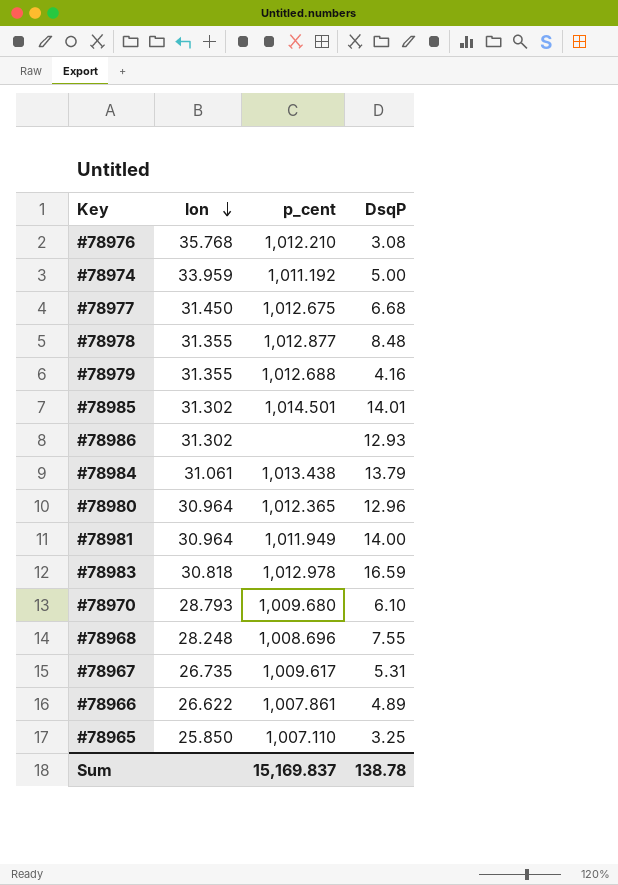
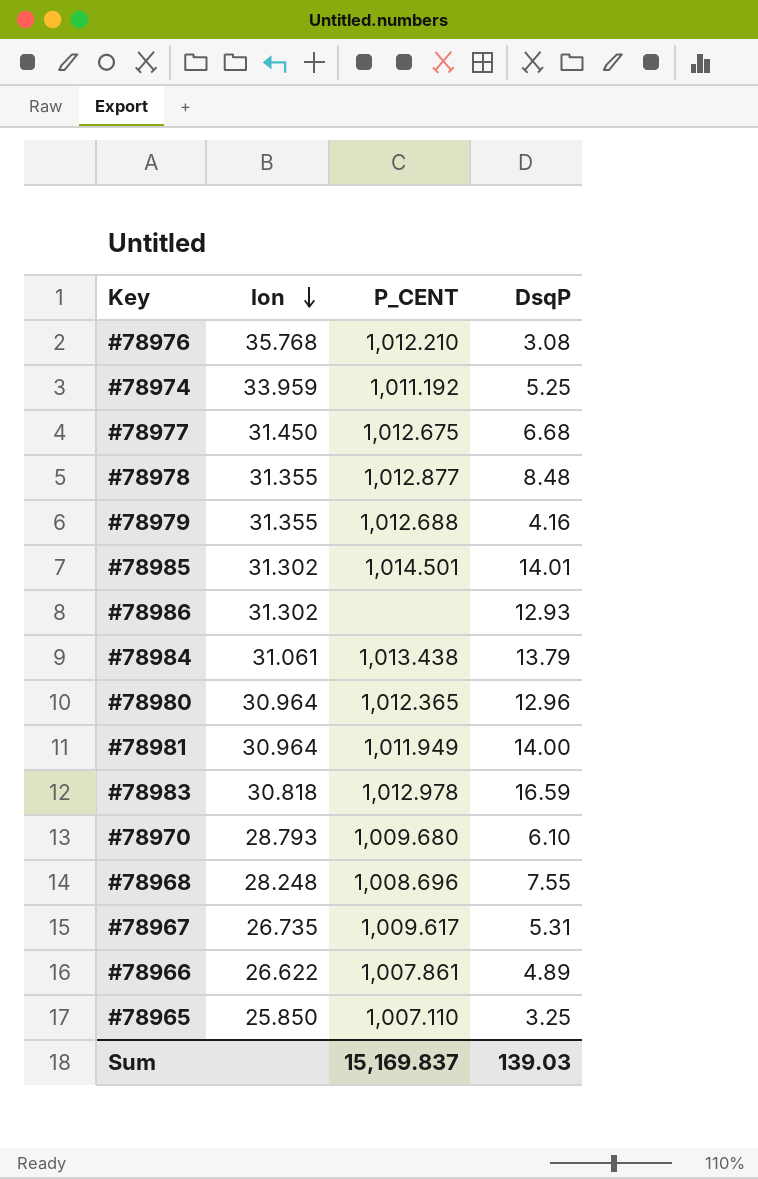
column name: p_cent -> P_CENT
#78974 | DsqP: 5.00 -> 5.25
Sum | DsqP: 138.78 -> 139.03

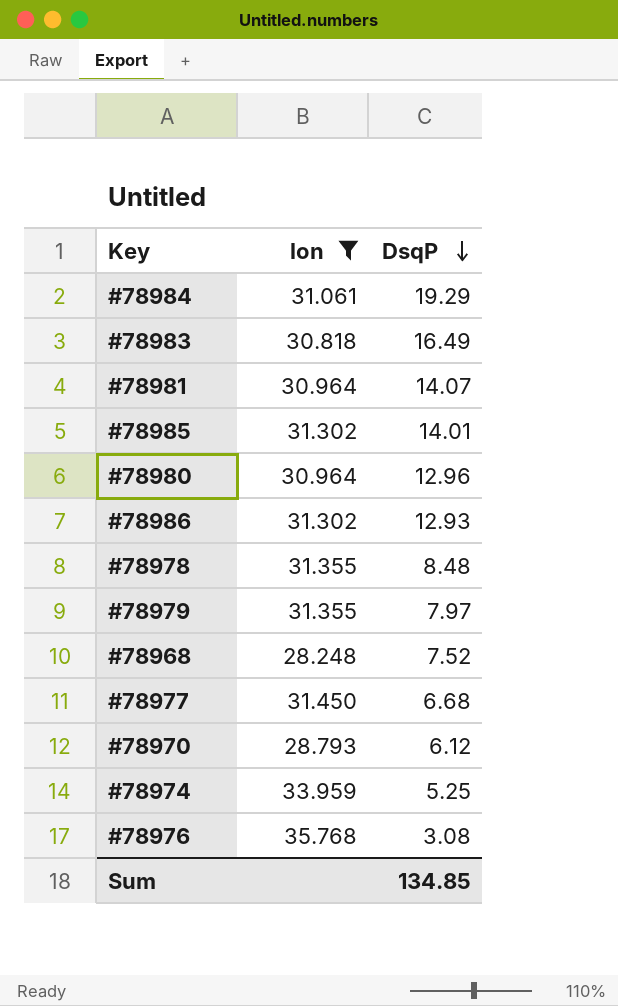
filter: none -> lon >= 28.248
row order: lon descending -> DsqP descending
column P_CENT | position: 3 -> none
#78984 | DsqP: 13.79 -> 19.29
#78983 | DsqP: 16.59 -> 16.49
#78981 | DsqP: 14.00 -> 14.07
#78979 | DsqP: 4.16 -> 7.97
#78968 | DsqP: 7.55 -> 7.52
#78970 | DsqP: 6.10 -> 6.12
Sum | DsqP: 139.03 -> 134.85

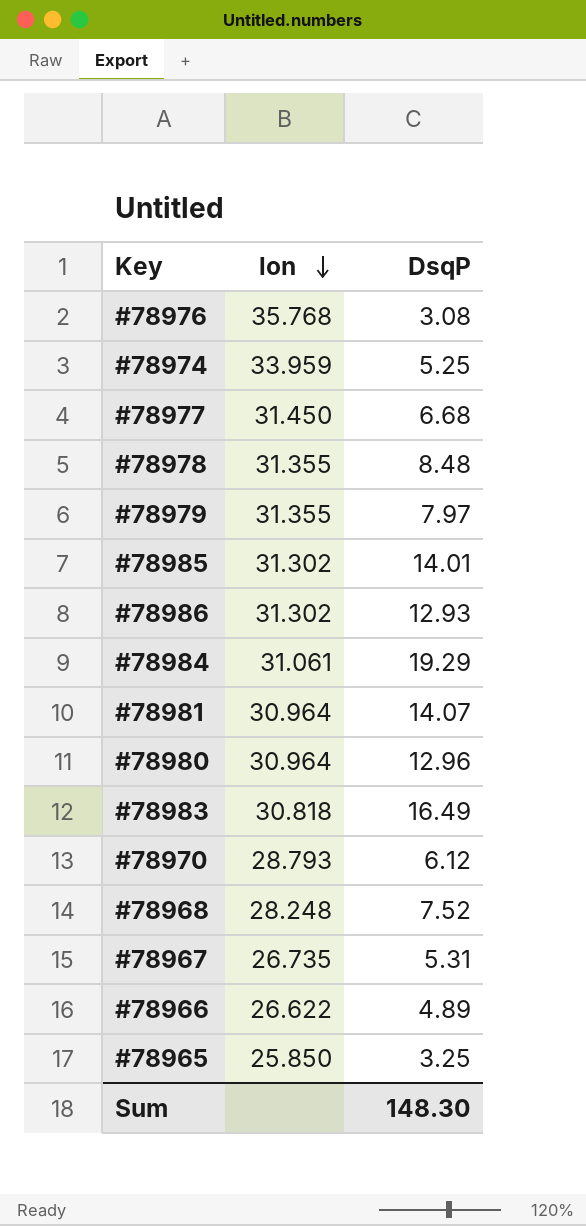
filter: lon >= 28.248 -> none
row order: DsqP descending -> lon descending
Sum | DsqP: 134.85 -> 148.30

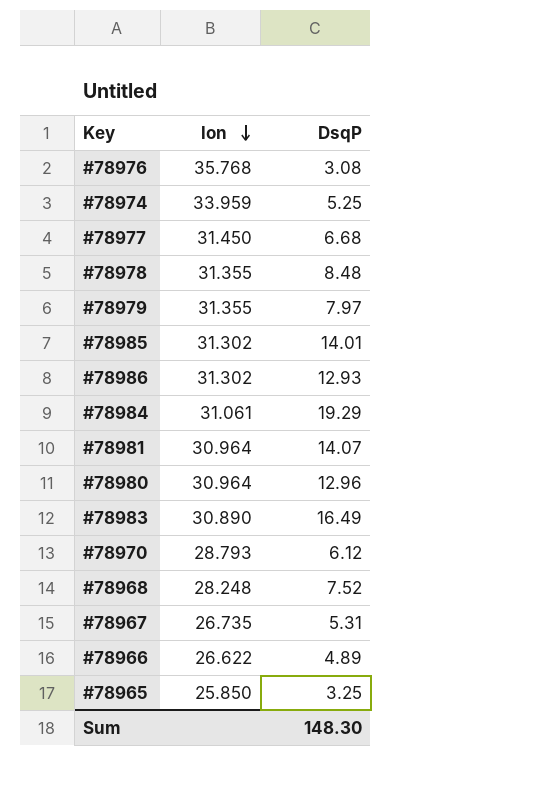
#78983 | lon: 30.818 -> 30.890

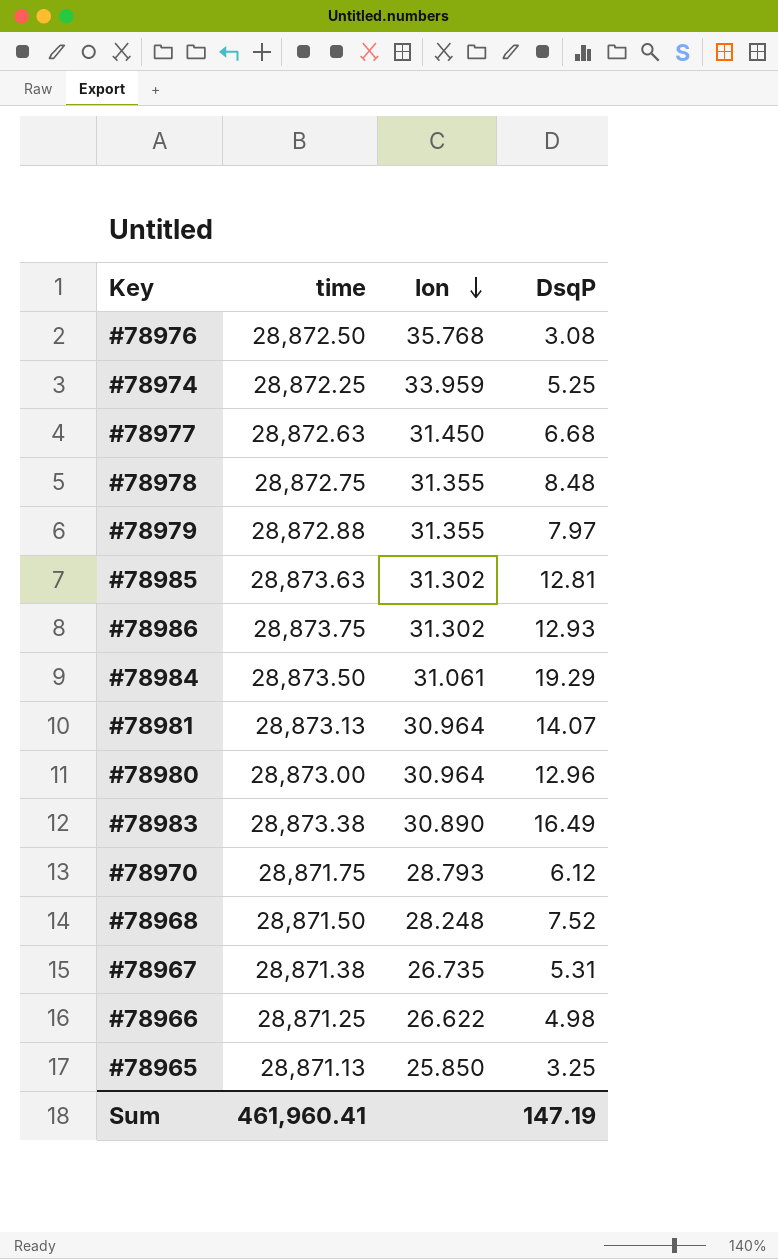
column time | position: none -> 2
#78985 | DsqP: 14.01 -> 12.81
#78966 | DsqP: 4.89 -> 4.98
Sum | DsqP: 148.30 -> 147.19

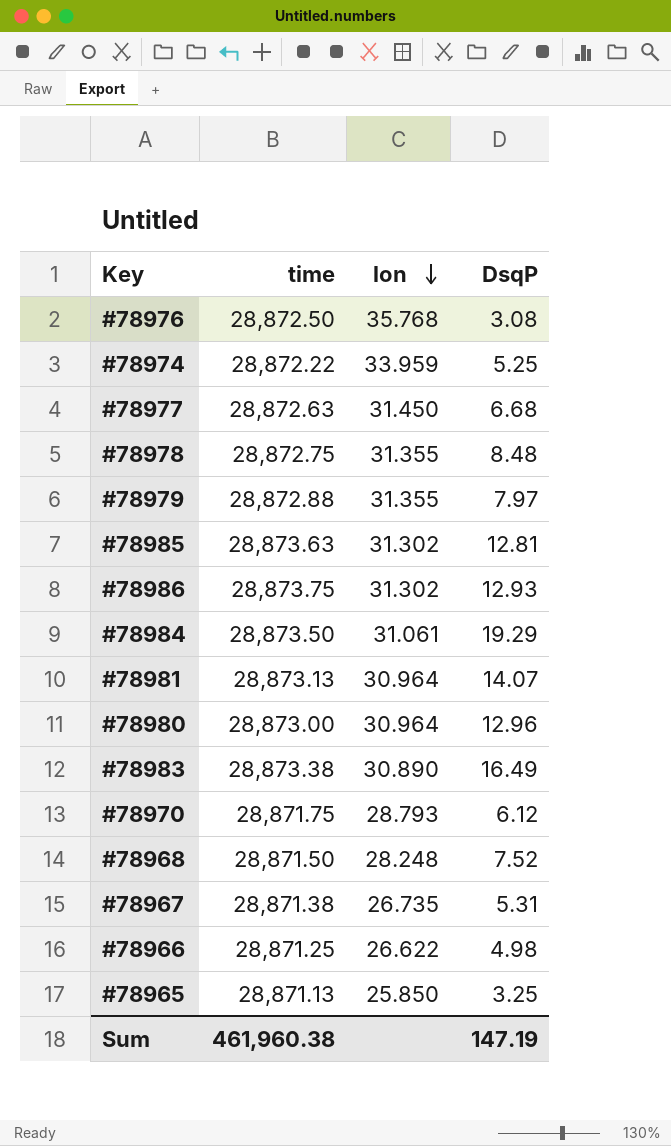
#78974 | time: 28,872.25 -> 28,872.22
Sum | time: 461,960.41 -> 461,960.38

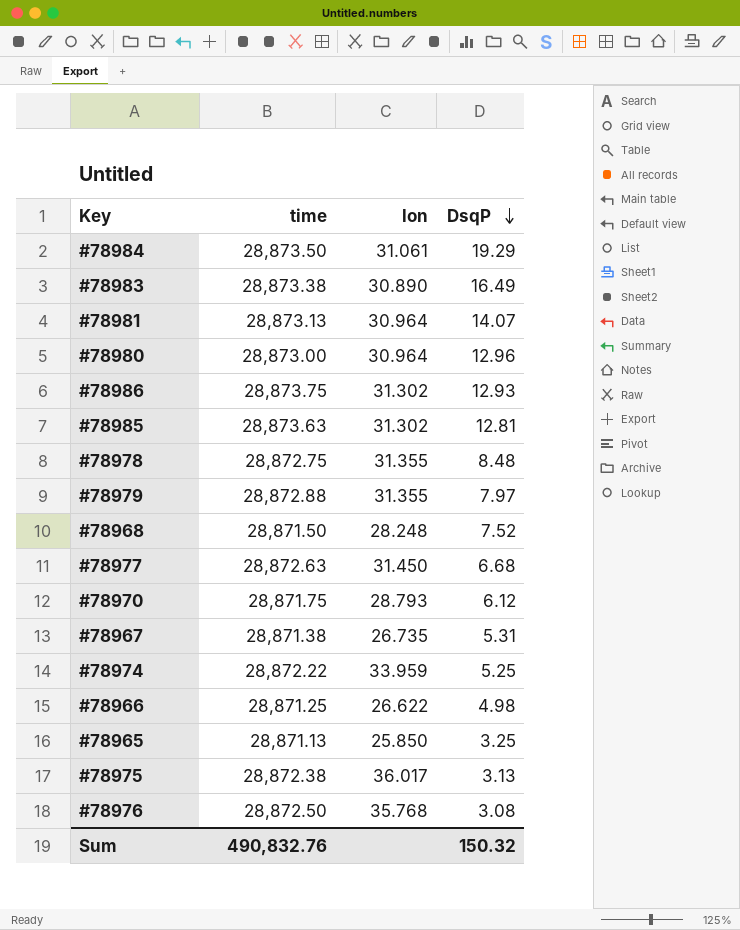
row order: lon descending -> DsqP descending
row #78975: none -> 28,872.38 | 36.017 | 3.13
Sum | time: 461,960.38 -> 490,832.76
Sum | DsqP: 147.19 -> 150.32

